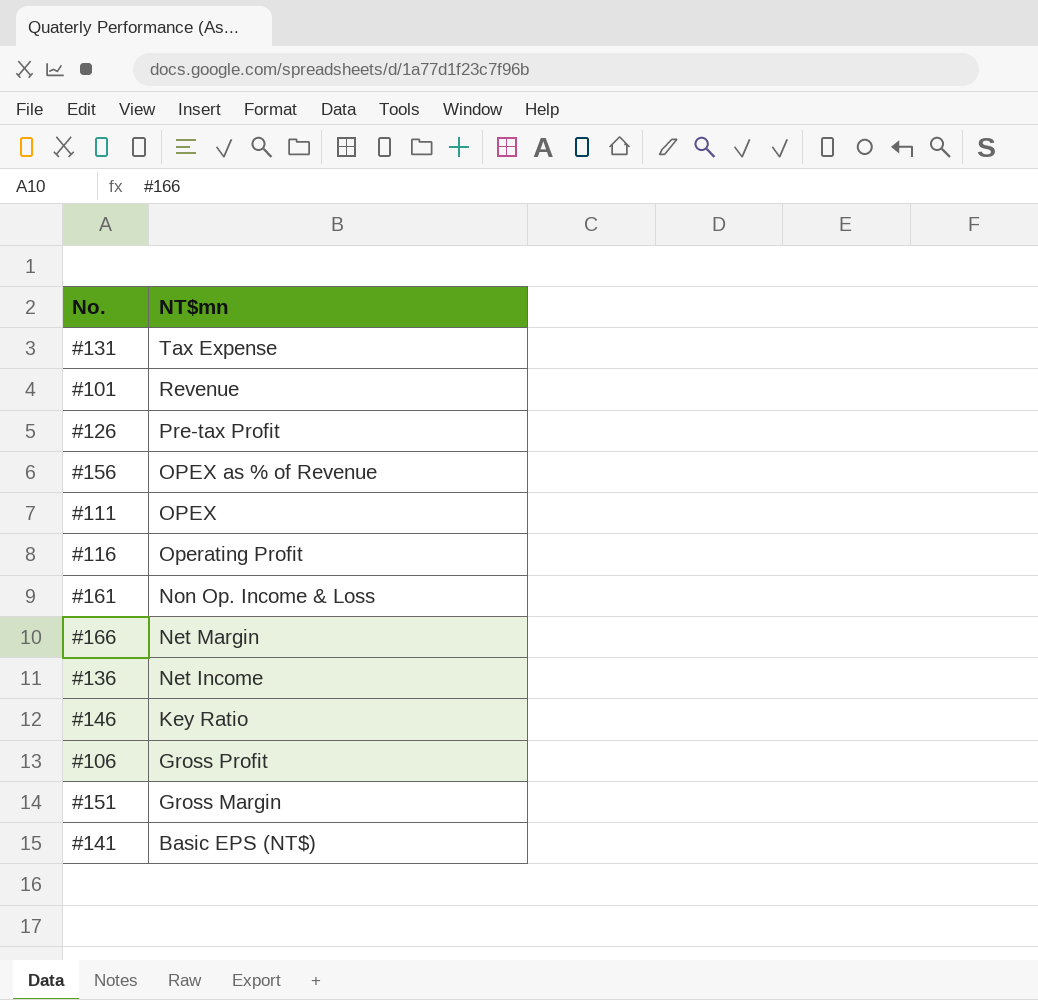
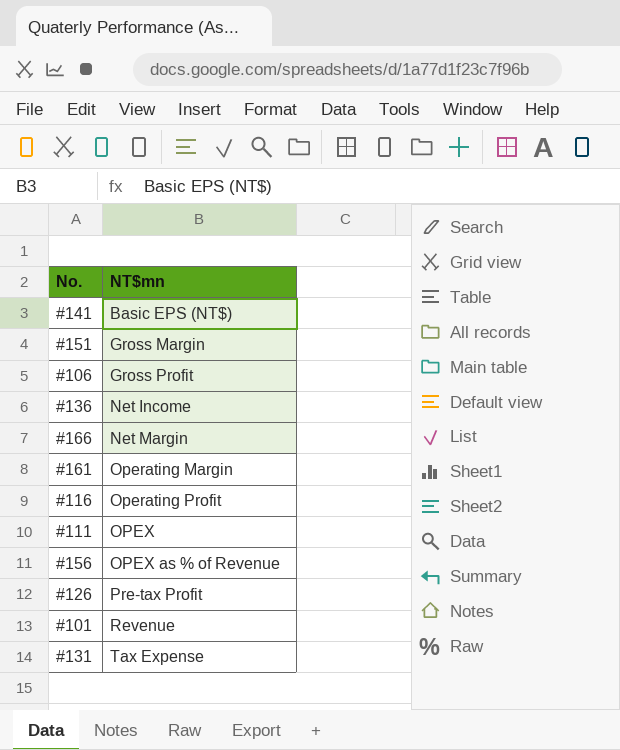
row order: NT$mn descending -> NT$mn ascending
row #146: Key Ratio -> none
#161 | NT$mn: Non Op. Income & Loss -> Operating Margin

